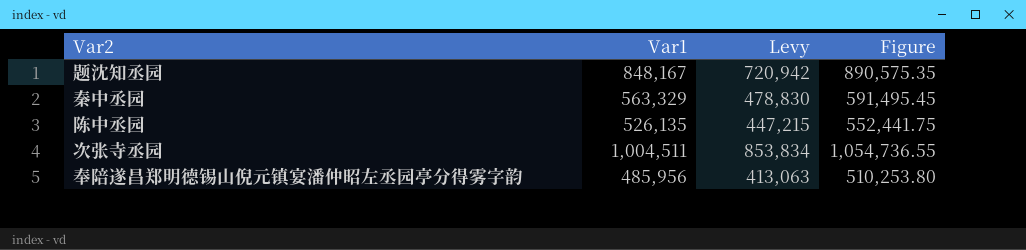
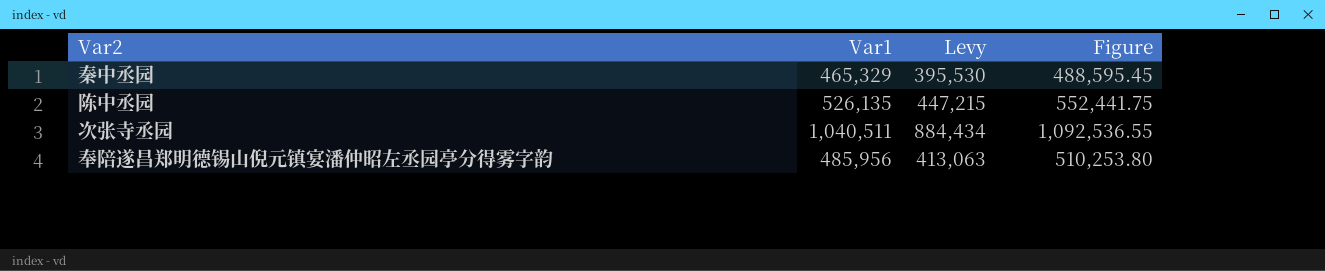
row 题沈知丞园: 848,167 | 720,942 | 890,575.35 -> none
秦中丞园 | Var1: 563,329 -> 465,329
秦中丞园 | Levy: 478,830 -> 395,530
秦中丞园 | Figure: 591,495.45 -> 488,595.45
次张寺丞园 | Var1: 1,004,511 -> 1,040,511
次张寺丞园 | Levy: 853,834 -> 884,434
次张寺丞园 | Figure: 1,054,736.55 -> 1,092,536.55

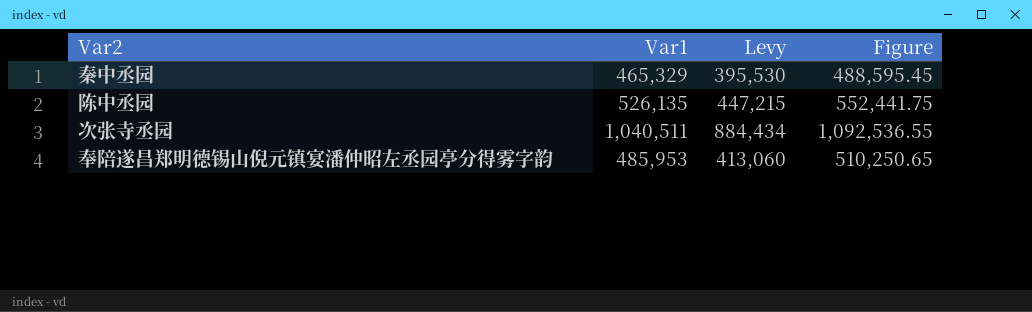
奉陪遂昌郑明德锡山倪元镇宴潘仲昭左丞园亭分得雾字韵 | Var1: 485,956 -> 485,953
奉陪遂昌郑明德锡山倪元镇宴潘仲昭左丞园亭分得雾字韵 | Levy: 413,063 -> 413,060
奉陪遂昌郑明德锡山倪元镇宴潘仲昭左丞园亭分得雾字韵 | Figure: 510,253.80 -> 510,250.65

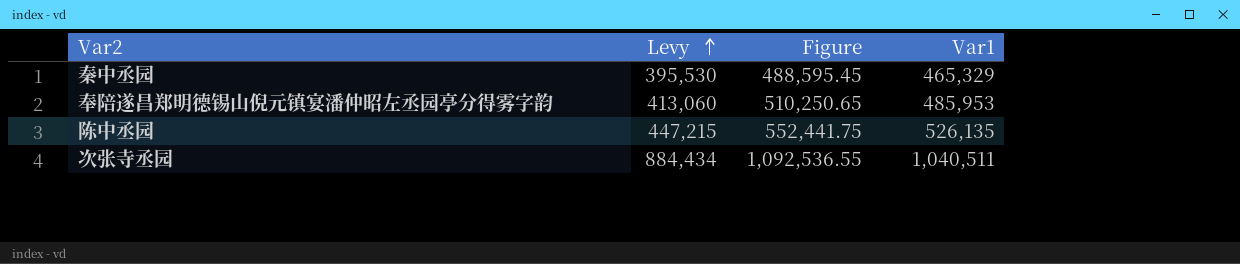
row order: none -> Levy ascending
column Var1 | position: 2 -> 4

